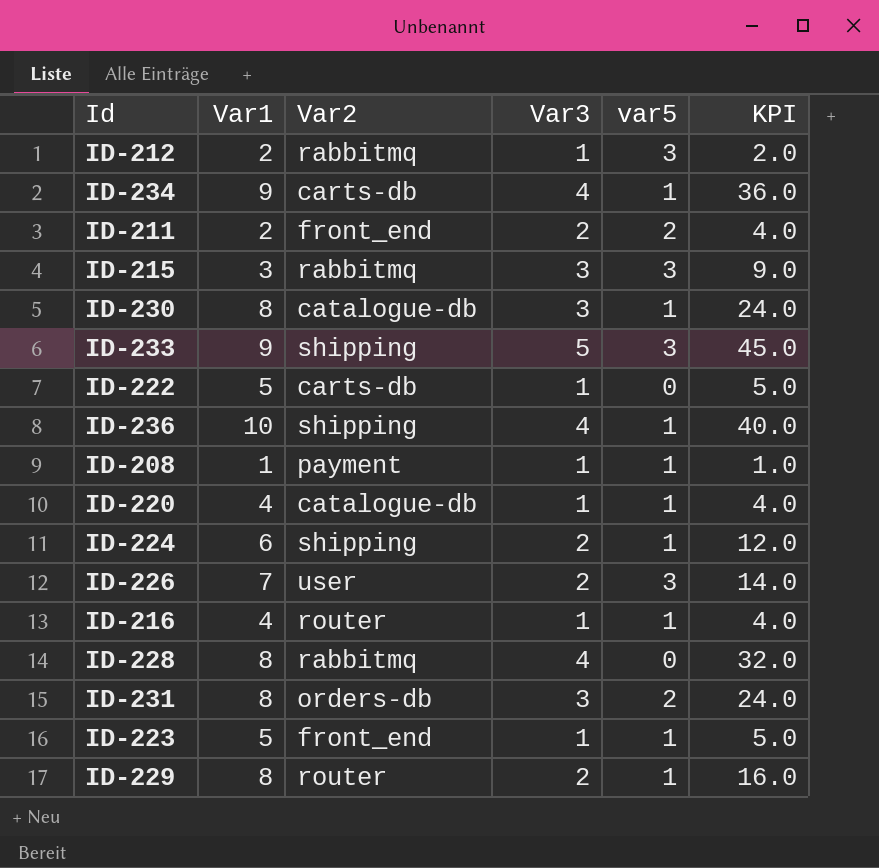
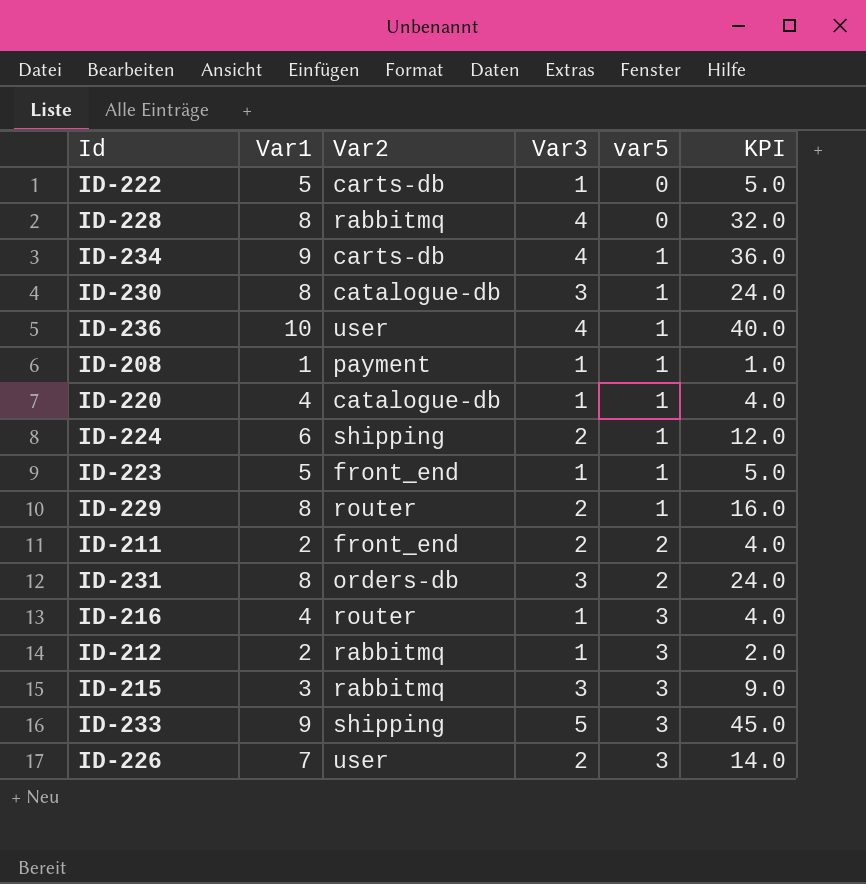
row order: none -> var5 ascending
ID-236 | Var2: shipping -> user
ID-216 | var5: 1 -> 3

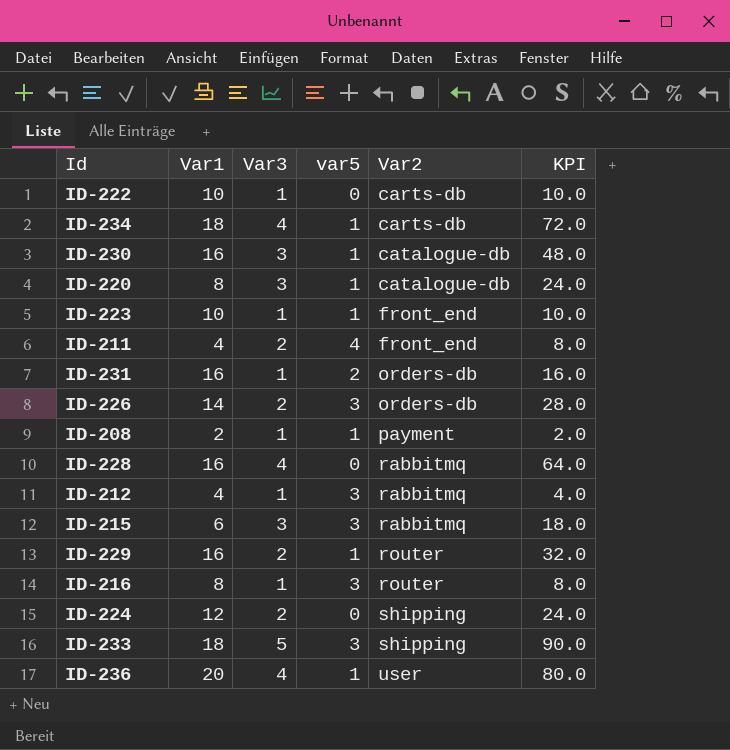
row order: var5 ascending -> Var2 ascending
column Var2 | position: 3 -> 5
ID-222 | Var1: 5 -> 10
ID-222 | KPI: 5.0 -> 10.0
ID-234 | Var1: 9 -> 18
ID-234 | KPI: 36.0 -> 72.0
ID-230 | Var1: 8 -> 16
ID-230 | KPI: 24.0 -> 48.0
ID-220 | Var1: 4 -> 8
ID-220 | Var3: 1 -> 3
ID-220 | KPI: 4.0 -> 24.0
ID-223 | Var1: 5 -> 10
ID-223 | KPI: 5.0 -> 10.0
ID-211 | Var1: 2 -> 4
ID-211 | var5: 2 -> 4
ID-211 | KPI: 4.0 -> 8.0
ID-231 | Var1: 8 -> 16
ID-231 | Var3: 3 -> 1
ID-231 | KPI: 24.0 -> 16.0
ID-226 | Var1: 7 -> 14
ID-226 | Var2: user -> orders-db
ID-226 | KPI: 14.0 -> 28.0
ID-208 | Var1: 1 -> 2
ID-208 | KPI: 1.0 -> 2.0
ID-228 | Var1: 8 -> 16
ID-228 | KPI: 32.0 -> 64.0
ID-212 | Var1: 2 -> 4
ID-212 | KPI: 2.0 -> 4.0
ID-215 | Var1: 3 -> 6
ID-215 | KPI: 9.0 -> 18.0
ID-229 | Var1: 8 -> 16
ID-229 | KPI: 16.0 -> 32.0
ID-216 | Var1: 4 -> 8
ID-216 | KPI: 4.0 -> 8.0
ID-224 | Var1: 6 -> 12
ID-224 | var5: 1 -> 0
ID-224 | KPI: 12.0 -> 24.0
ID-233 | Var1: 9 -> 18
ID-233 | KPI: 45.0 -> 90.0
ID-236 | Var1: 10 -> 20
ID-236 | KPI: 40.0 -> 80.0

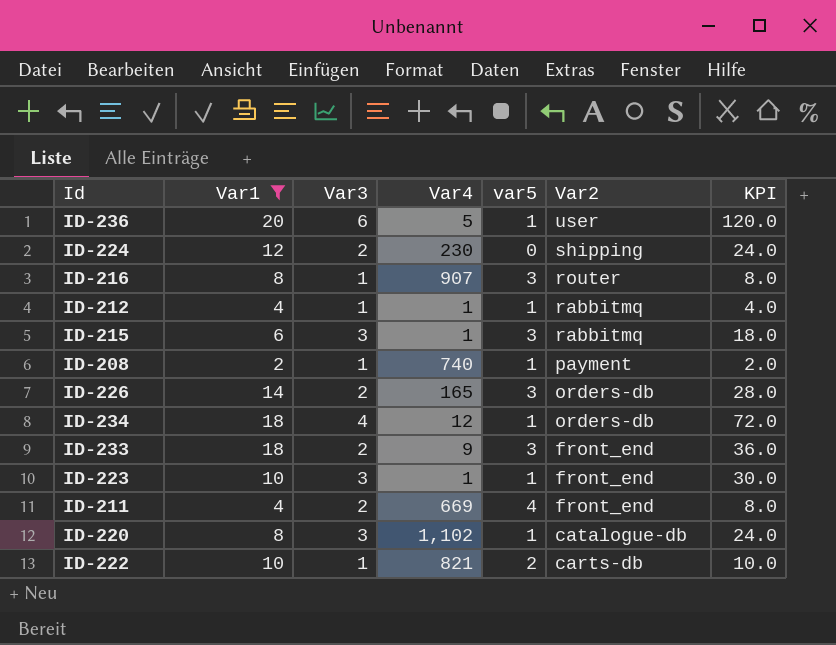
filter: none -> Var1 != 16
row order: Var2 ascending -> Var2 descending
column Var4 | position: none -> 4
ID-236 | Var3: 4 -> 6
ID-236 | KPI: 80.0 -> 120.0
ID-212 | var5: 3 -> 1
ID-234 | Var2: carts-db -> orders-db
ID-233 | Var3: 5 -> 2
ID-233 | Var2: shipping -> front_end
ID-233 | KPI: 90.0 -> 36.0
ID-223 | Var3: 1 -> 3
ID-223 | KPI: 10.0 -> 30.0
ID-222 | var5: 0 -> 2

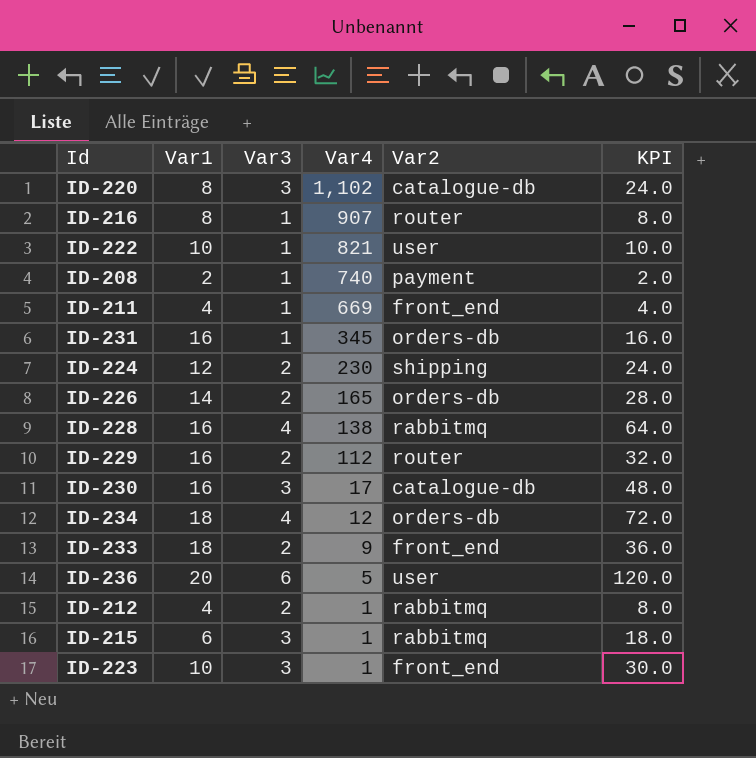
filter: Var1 != 16 -> none
row order: Var2 descending -> Var4 descending
column var5 | position: 5 -> none
ID-222 | Var2: carts-db -> user
ID-211 | Var3: 2 -> 1
ID-211 | KPI: 8.0 -> 4.0
ID-212 | Var3: 1 -> 2
ID-212 | KPI: 4.0 -> 8.0

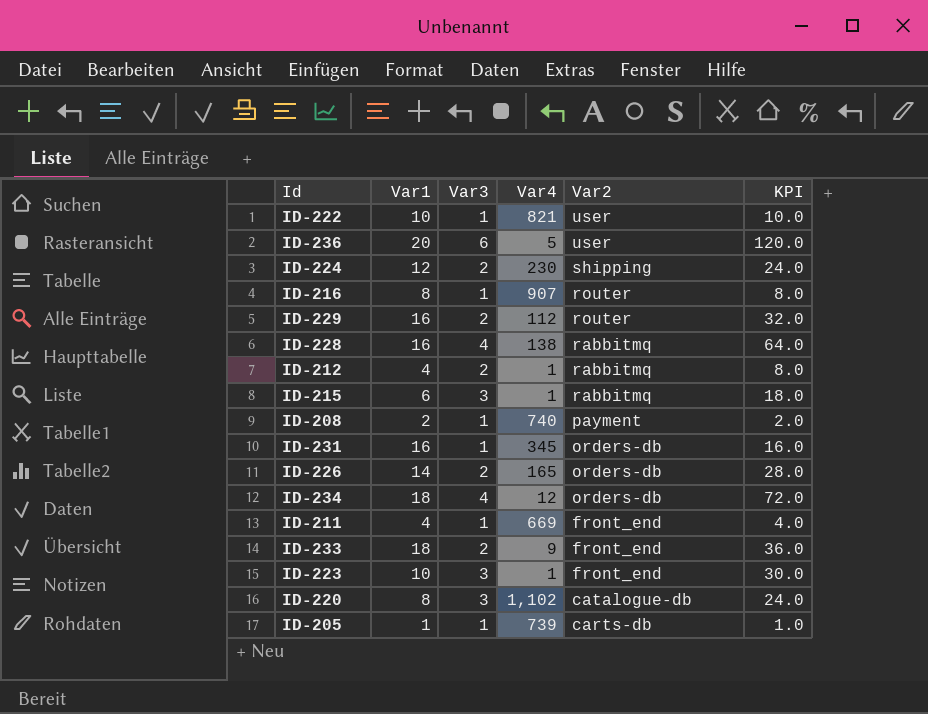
row order: Var4 descending -> Var2 descending
row ID-230: 16 | 3 | 17 | catalogue-db | 48.0 -> none
row ID-205: none -> 1 | 1 | 739 | carts-db | 1.0

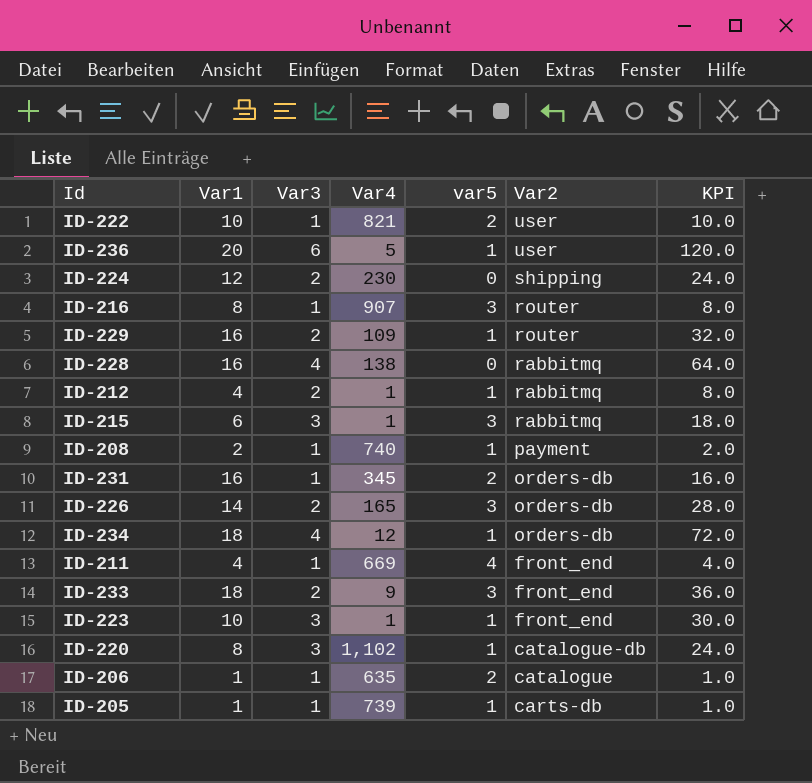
column var5 | position: none -> 5
ID-229 | Var4: 112 -> 109
row ID-206: none -> 1 | 1 | 635 | 2 | catalogue | 1.0

